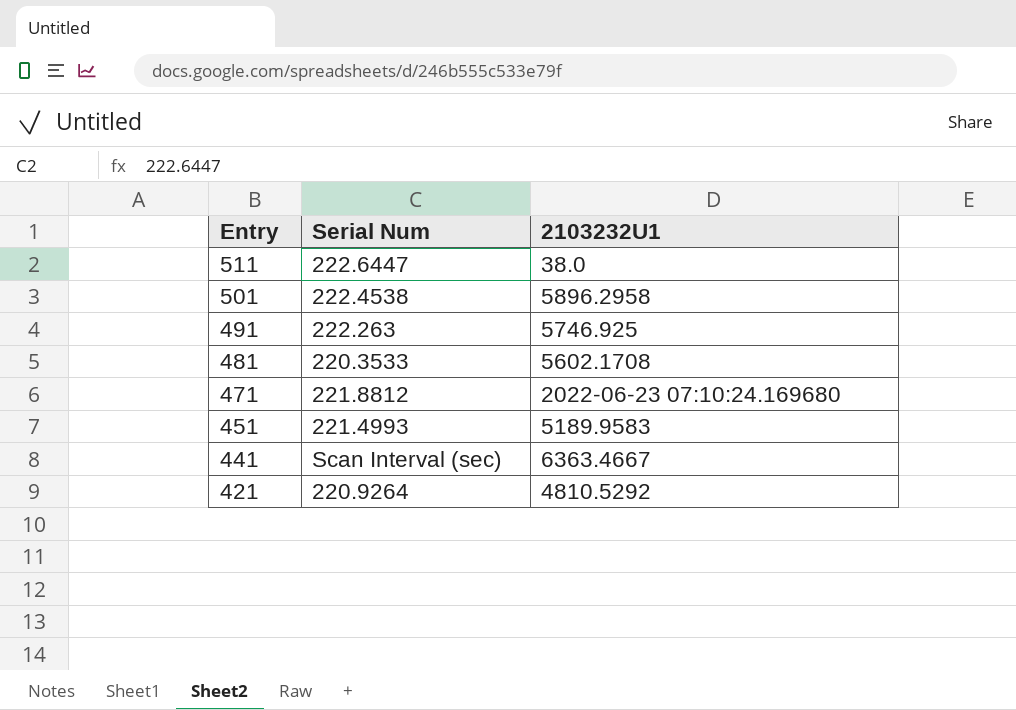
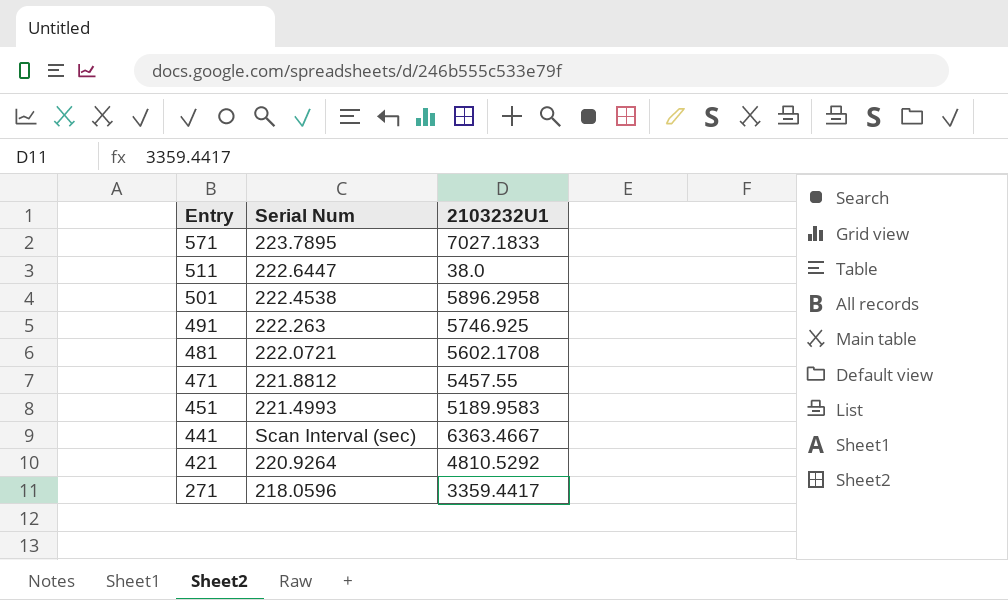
row 571: none -> 223.7895 | 7027.1833
481 | Serial Num: 220.3533 -> 222.0721
471 | 2103232U1: 2022-06-23 07:10:24.169680 -> 5457.55
row 271: none -> 218.0596 | 3359.4417

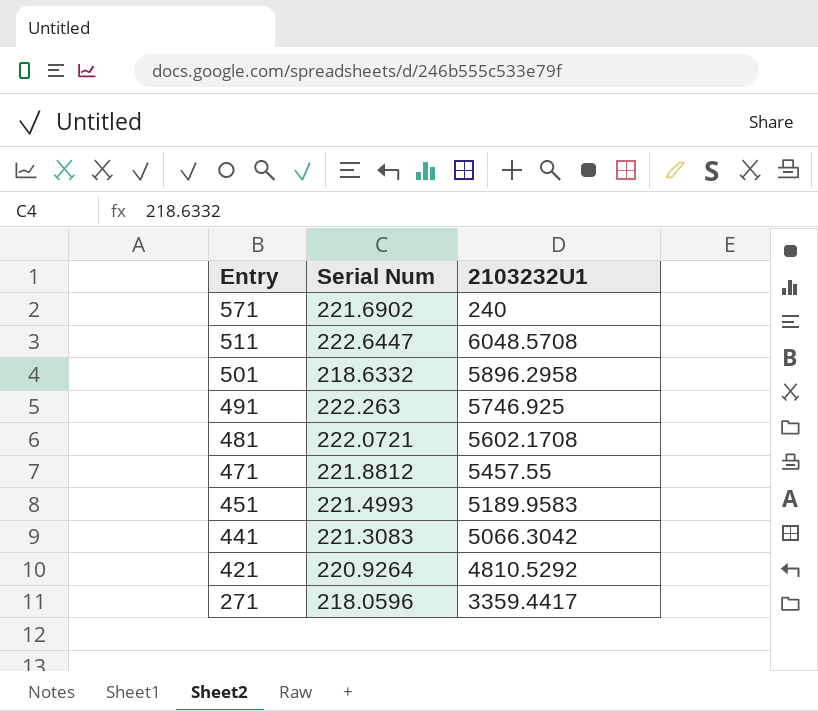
571 | Serial Num: 223.7895 -> 221.6902
571 | 2103232U1: 7027.1833 -> 240
511 | 2103232U1: 38.0 -> 6048.5708
501 | Serial Num: 222.4538 -> 218.6332
441 | Serial Num: Scan Interval (sec) -> 221.3083
441 | 2103232U1: 6363.4667 -> 5066.3042

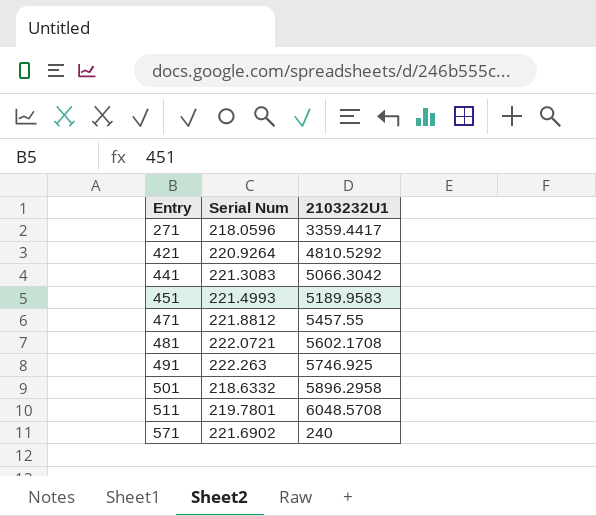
row order: Entry descending -> Entry ascending
511 | Serial Num: 222.6447 -> 219.7801

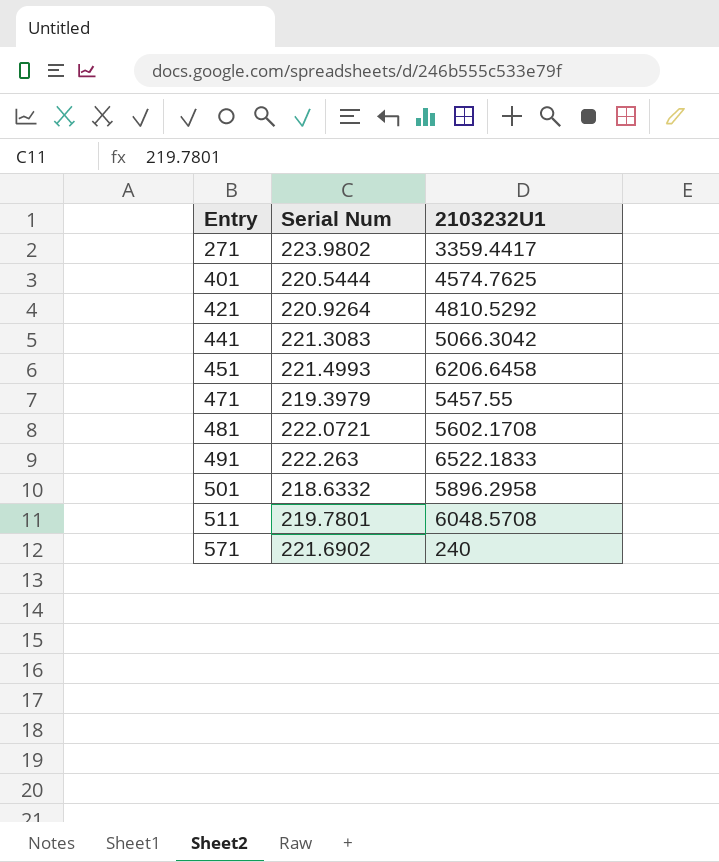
271 | Serial Num: 218.0596 -> 223.9802
row 401: none -> 220.5444 | 4574.7625
451 | 2103232U1: 5189.9583 -> 6206.6458
471 | Serial Num: 221.8812 -> 219.3979
491 | 2103232U1: 5746.925 -> 6522.1833

